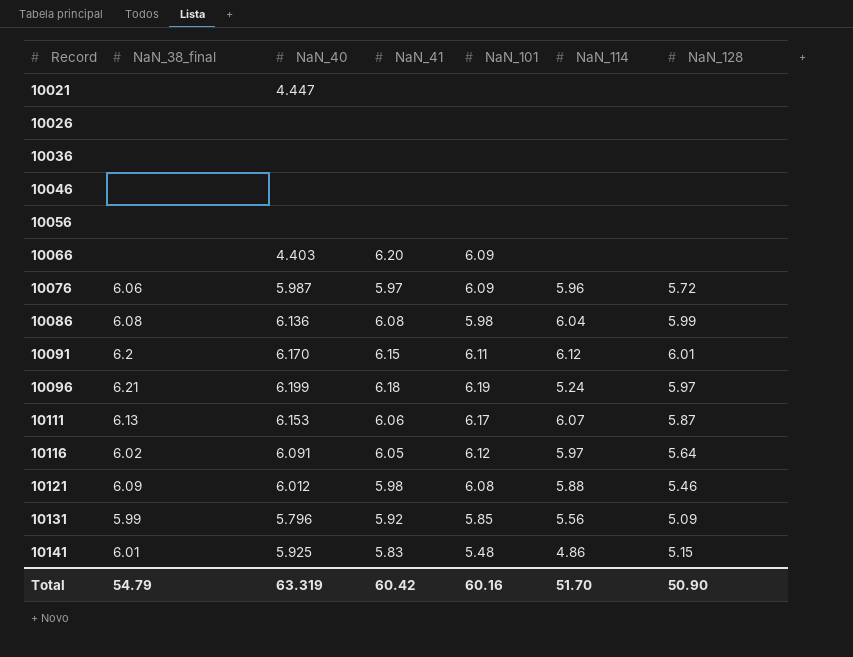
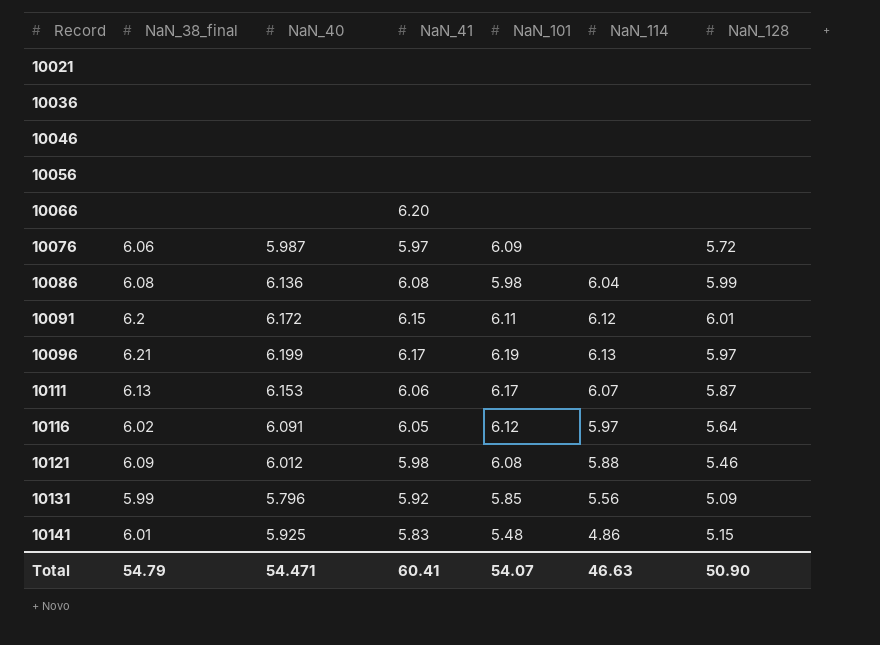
row 10026: none | none | none | none | none | none -> none
10021 | NaN_40: 4.447 -> none
10066 | NaN_40: 4.403 -> none
10066 | NaN_101: 6.09 -> none
10076 | NaN_114: 5.96 -> none
10091 | NaN_40: 6.170 -> 6.172
10096 | NaN_41: 6.18 -> 6.17
10096 | NaN_114: 5.24 -> 6.13
Total | NaN_40: 63.319 -> 54.471
Total | NaN_41: 60.42 -> 60.41
Total | NaN_101: 60.16 -> 54.07
Total | NaN_114: 51.70 -> 46.63

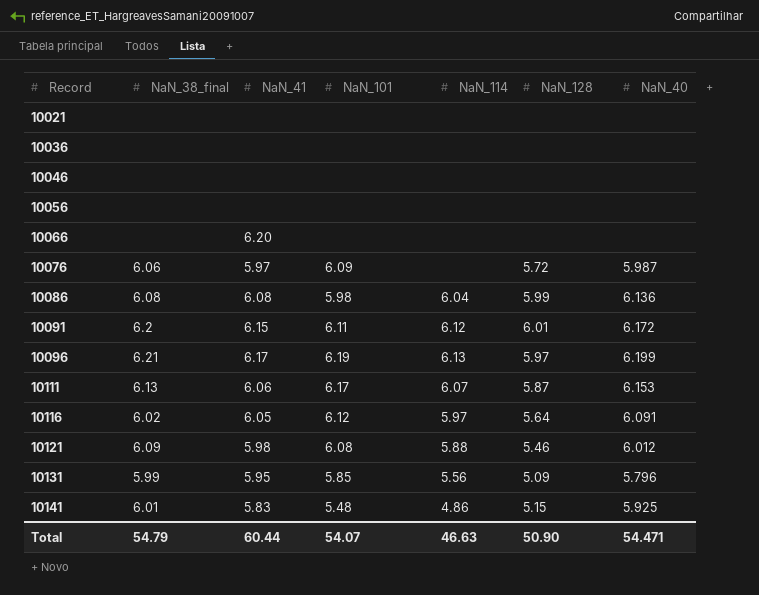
column NaN_40 | position: 3 -> 7
10131 | NaN_41: 5.92 -> 5.95
Total | NaN_41: 60.41 -> 60.44

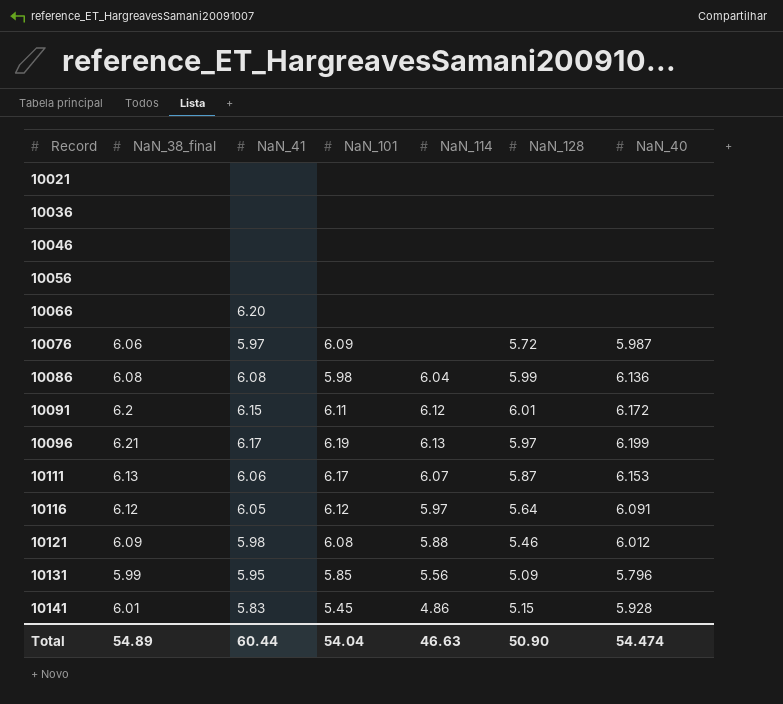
10116 | NaN_38_final: 6.02 -> 6.12
10141 | NaN_101: 5.48 -> 5.45
10141 | NaN_40: 5.925 -> 5.928
Total | NaN_38_final: 54.79 -> 54.89
Total | NaN_101: 54.07 -> 54.04
Total | NaN_40: 54.471 -> 54.474

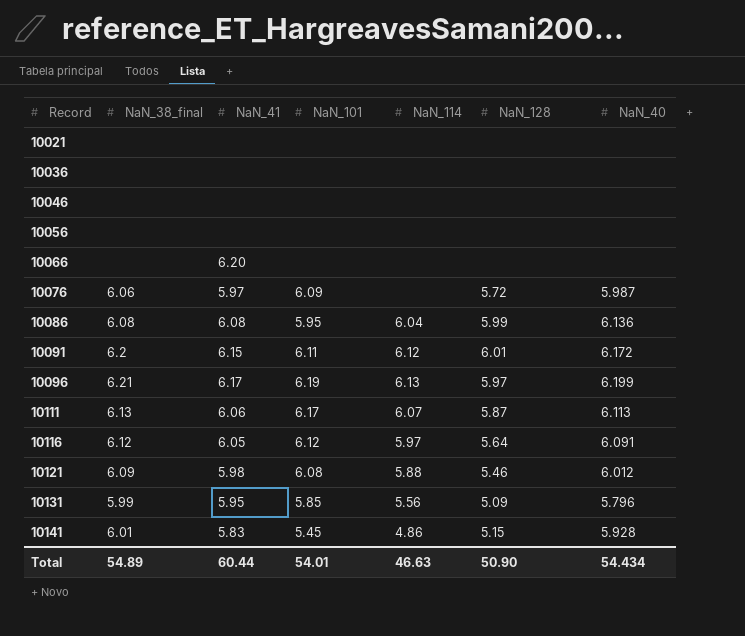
10086 | NaN_101: 5.98 -> 5.95
10111 | NaN_40: 6.153 -> 6.113
Total | NaN_101: 54.04 -> 54.01
Total | NaN_40: 54.474 -> 54.434

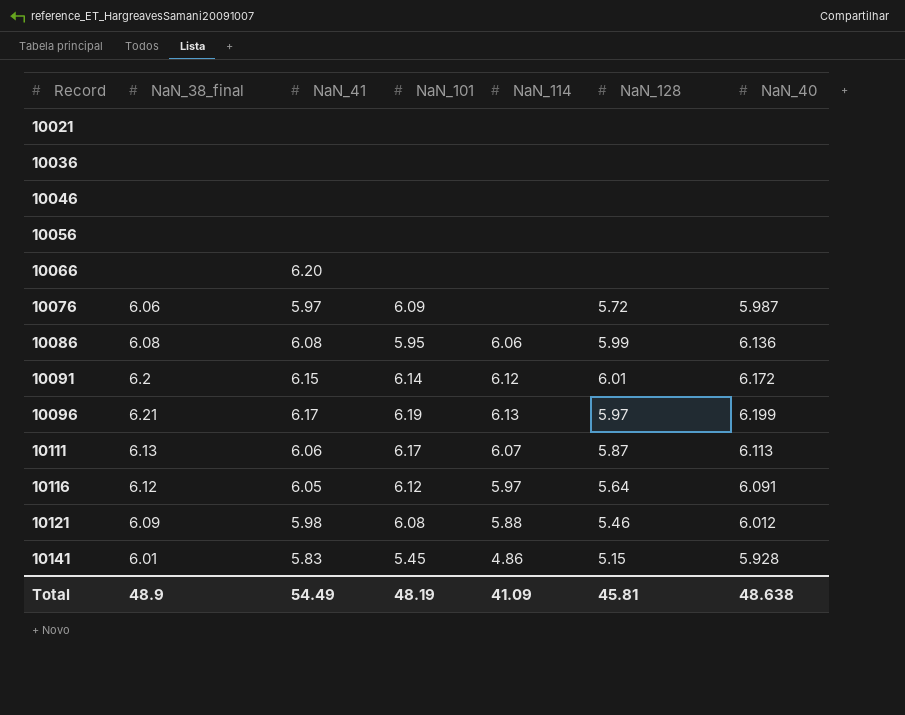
row 10131: 5.99 | 5.95 | 5.85 | 5.56 | 5.09 | 5.796 -> none
10086 | NaN_114: 6.04 -> 6.06
10091 | NaN_101: 6.11 -> 6.14
Total | NaN_38_final: 54.89 -> 48.9
Total | NaN_41: 60.44 -> 54.49
Total | NaN_101: 54.01 -> 48.19
Total | NaN_114: 46.63 -> 41.09
Total | NaN_128: 50.90 -> 45.81
Total | NaN_40: 54.434 -> 48.638

